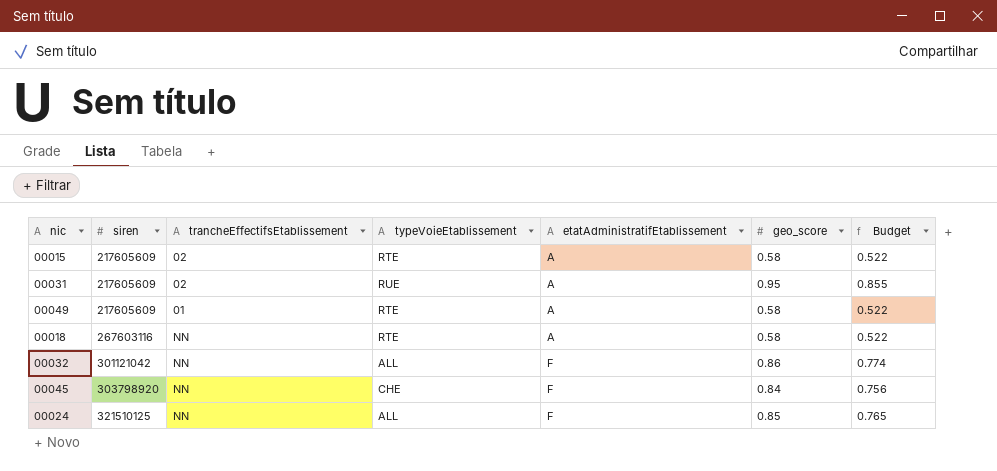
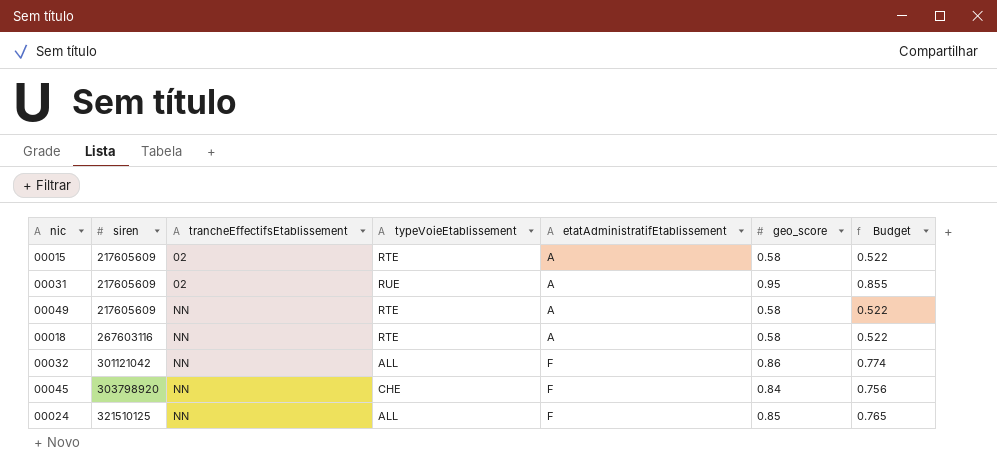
00049 | trancheEffectifsEtablissement: 01 -> NN

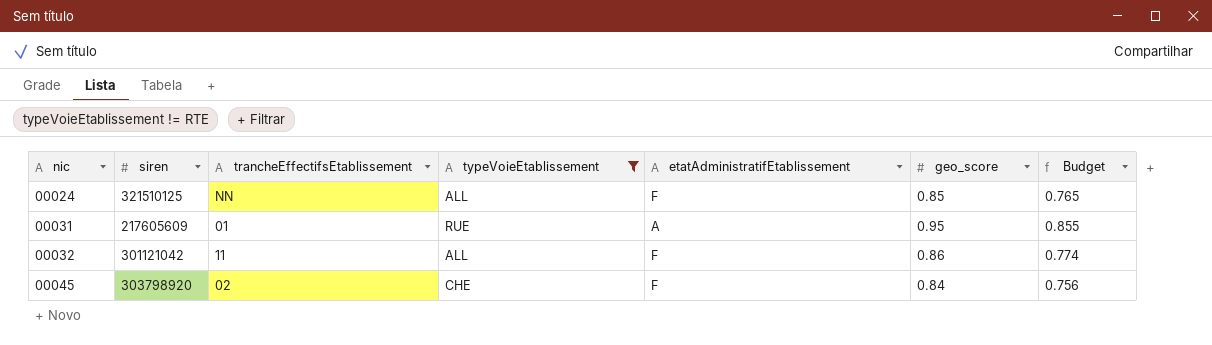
filter: none -> typeVoieEtablissement != RTE
row order: siren ascending -> nic ascending
00031 | trancheEffectifsEtablissement: 02 -> 01
00032 | trancheEffectifsEtablissement: NN -> 11
00045 | trancheEffectifsEtablissement: NN -> 02

